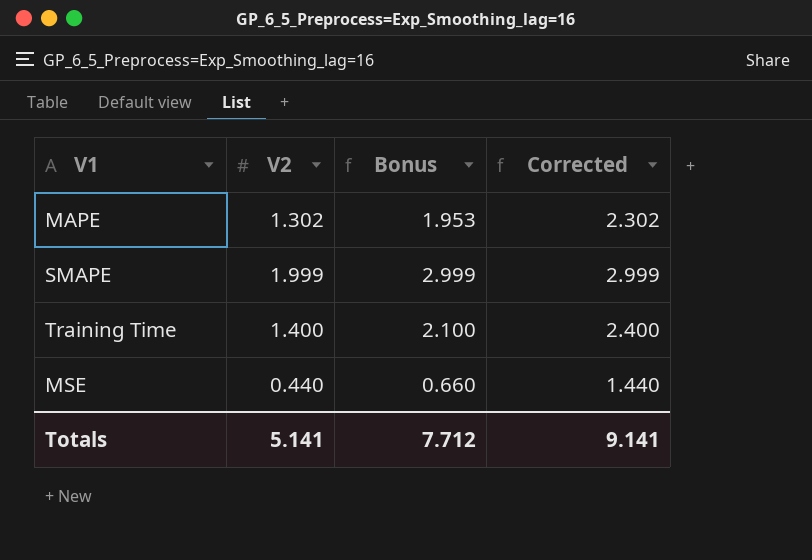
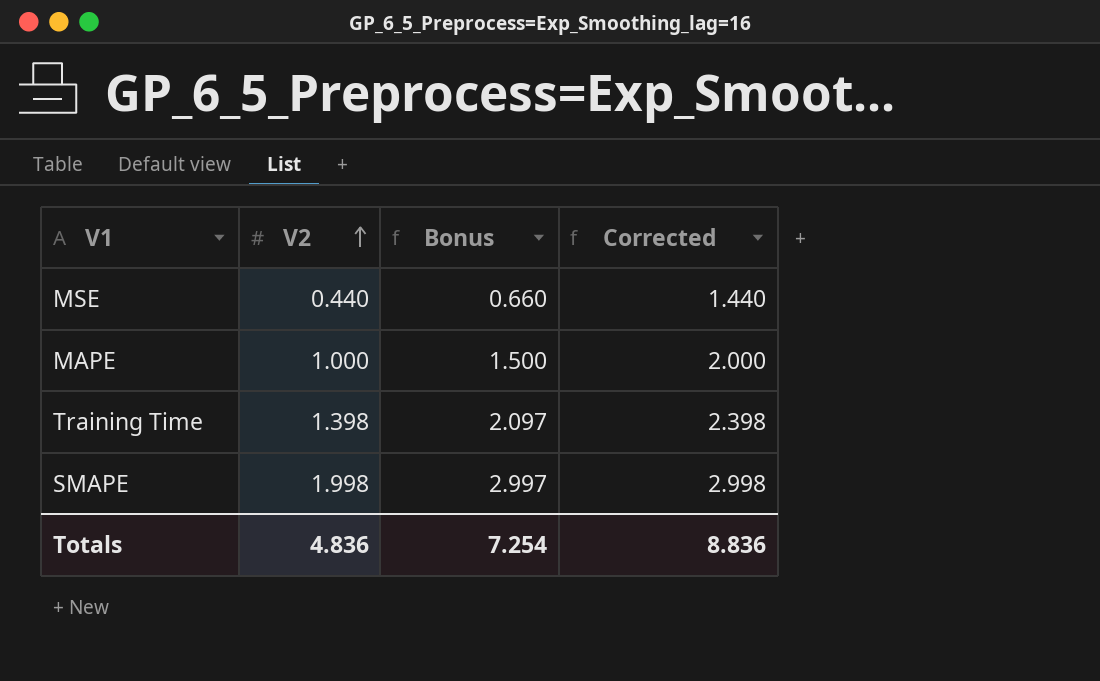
row order: none -> V2 ascending
MAPE | V2: 1.302 -> 1.000
MAPE | Bonus: 1.953 -> 1.500
MAPE | Corrected: 2.302 -> 2.000
Training Time | V2: 1.400 -> 1.398
Training Time | Bonus: 2.100 -> 2.097
Training Time | Corrected: 2.400 -> 2.398
SMAPE | V2: 1.999 -> 1.998
SMAPE | Bonus: 2.999 -> 2.997
SMAPE | Corrected: 2.999 -> 2.998
Totals | V2: 5.141 -> 4.836
Totals | Bonus: 7.712 -> 7.254
Totals | Corrected: 9.141 -> 8.836

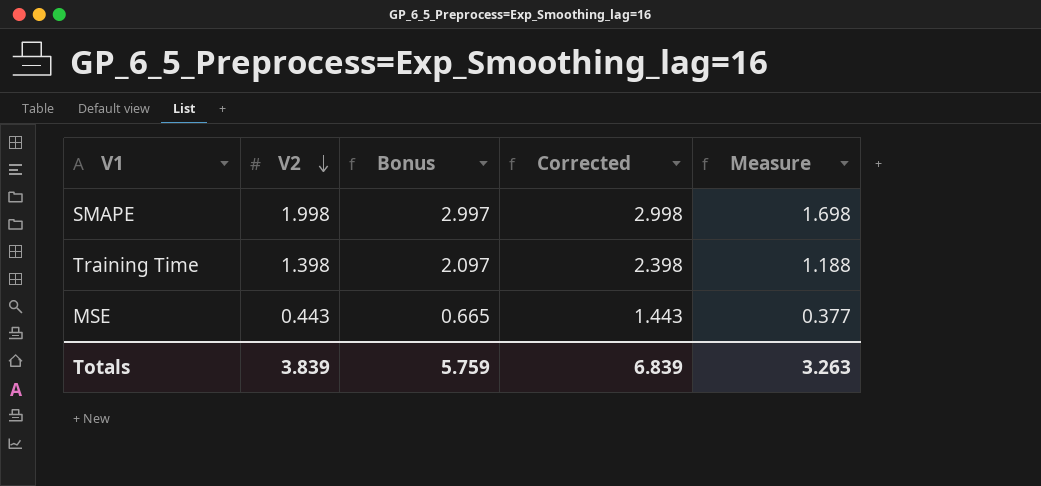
row order: V2 ascending -> V2 descending
column Measure | formula: none -> [V2] * 0.85
row MAPE: 1.000 | 1.500 | 2.000 -> none
MSE | V2: 0.440 -> 0.443
MSE | Bonus: 0.660 -> 0.665
MSE | Corrected: 1.440 -> 1.443
Totals | V2: 4.836 -> 3.839
Totals | Bonus: 7.254 -> 5.759
Totals | Corrected: 8.836 -> 6.839

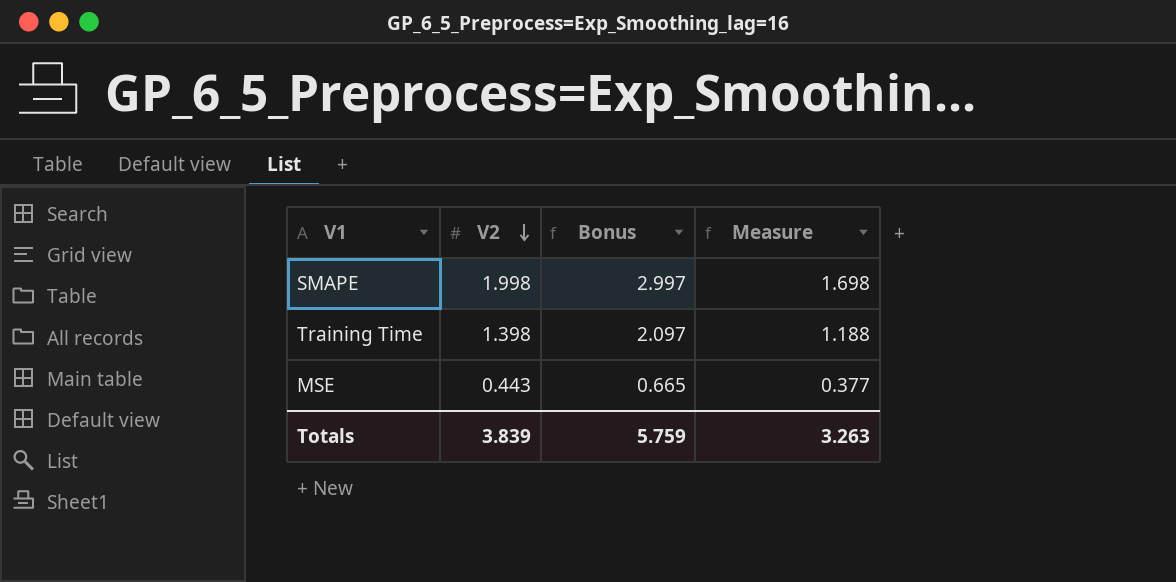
column Corrected | formula: [V2] + 1 -> none

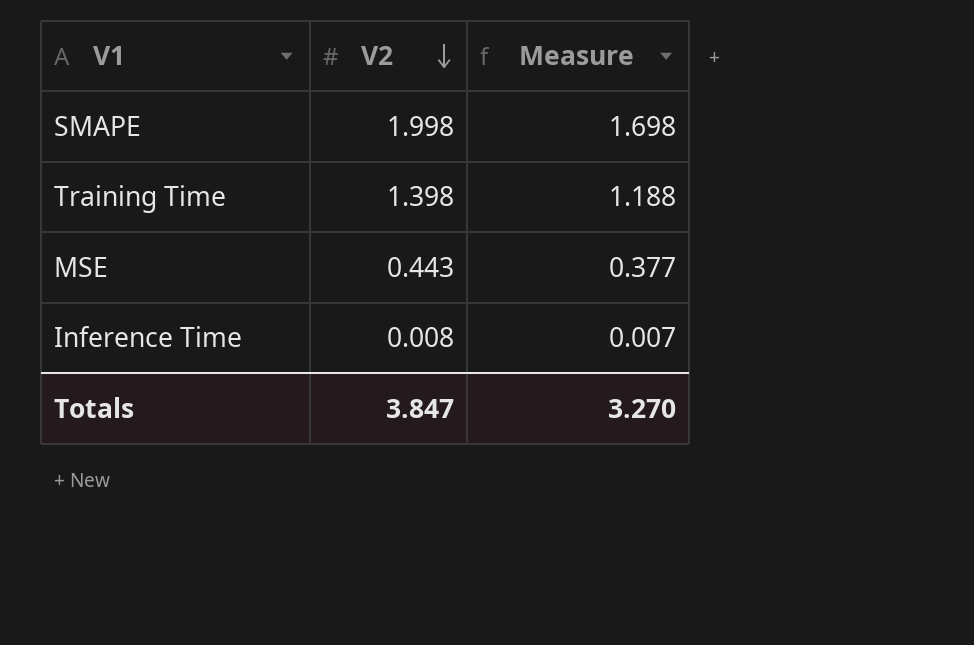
column Bonus | formula: [V2] * 1.5 -> none
row Inference Time: none -> 0.008 | 0.007
Totals | V2: 3.839 -> 3.847
Totals | Measure: 3.263 -> 3.270

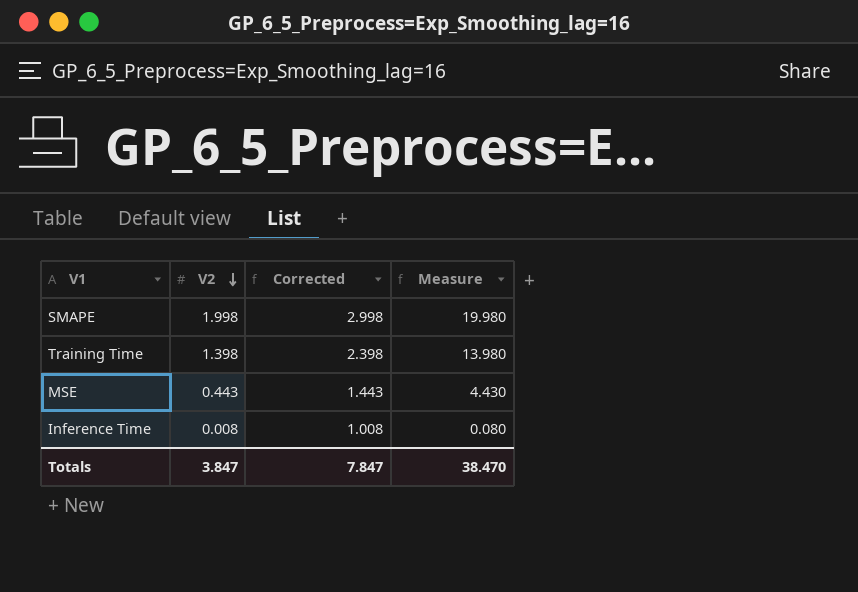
column Corrected | formula: none -> [V2] + 1
column Measure | formula: [V2] * 0.85 -> [V2] * 10
Totals | Measure: 3.270 -> 38.470

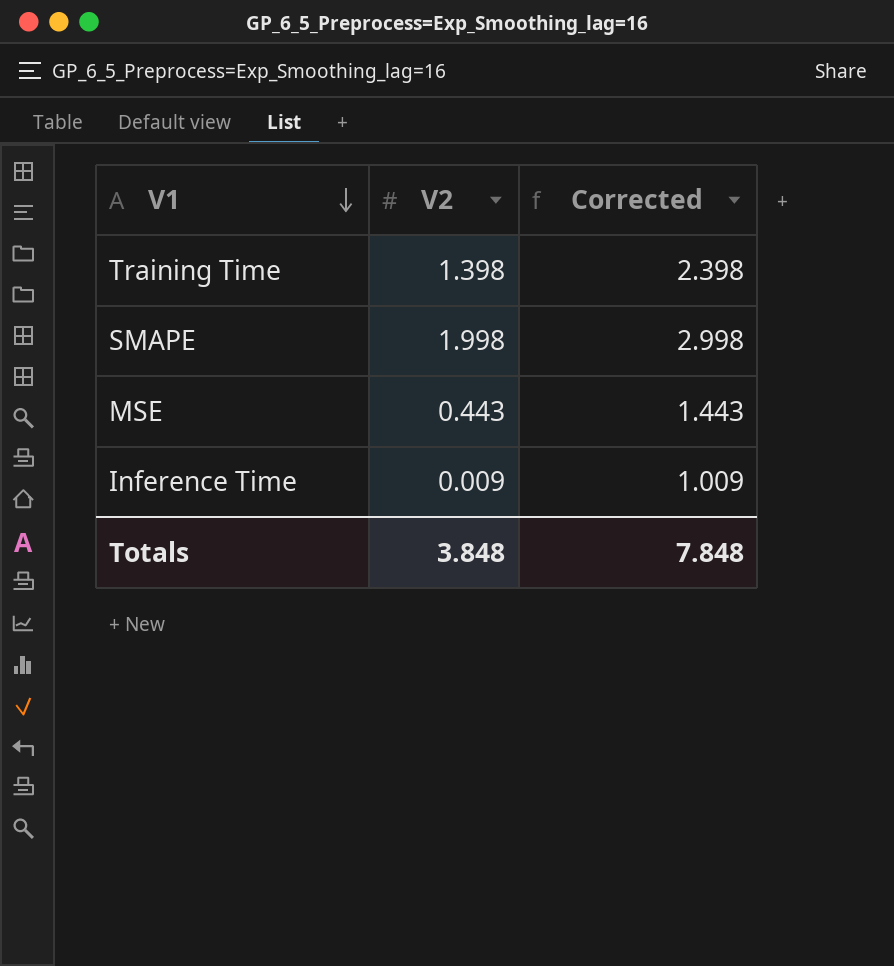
row order: V2 descending -> V1 descending
column Measure | formula: [V2] * 10 -> none
Inference Time | V2: 0.008 -> 0.009
Inference Time | Corrected: 1.008 -> 1.009
Totals | V2: 3.847 -> 3.848
Totals | Corrected: 7.847 -> 7.848

